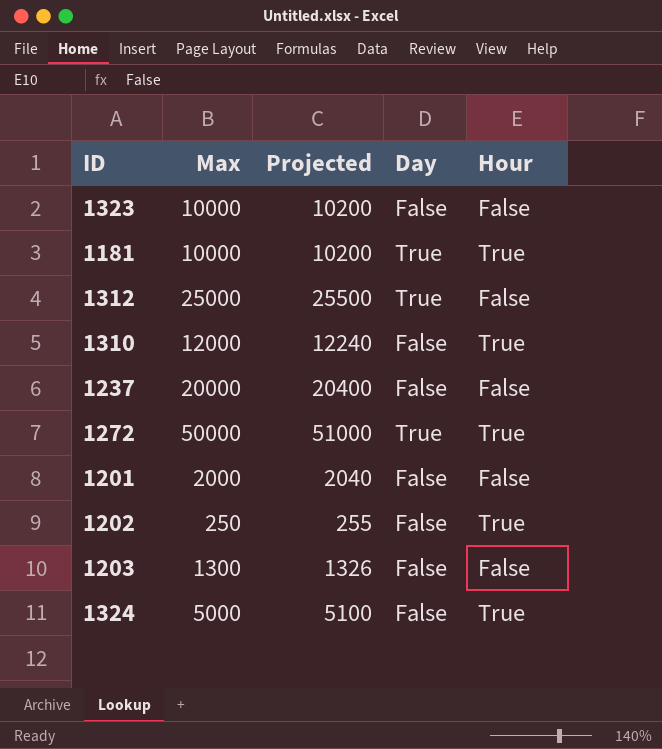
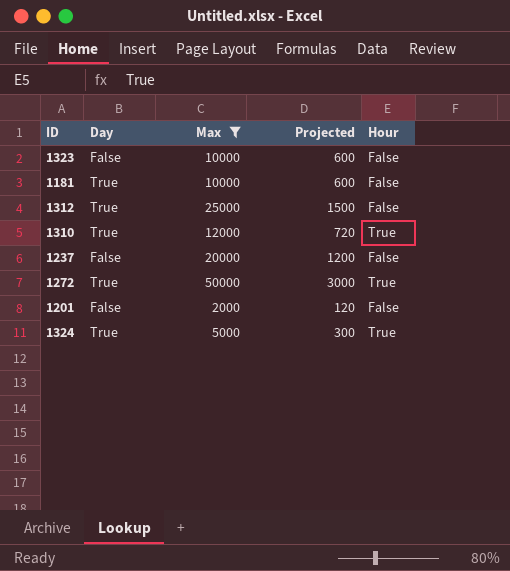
filter: none -> Max >= 2000
column Day | position: 4 -> 2
column Projected | formula: [Max] * 1.02 -> [Max] * 0.06
1181 | Hour: True -> False
1310 | Day: False -> True
1324 | Day: False -> True

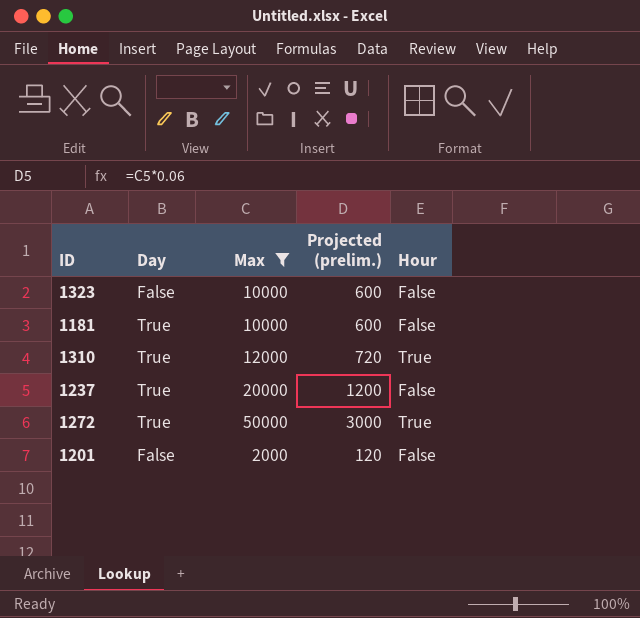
column name: Projected -> Projected (prelim.)
row 1312: True | 25000 | 1500 | False -> none
row 1324: True | 5000 | 300 | True -> none
1237 | Day: False -> True

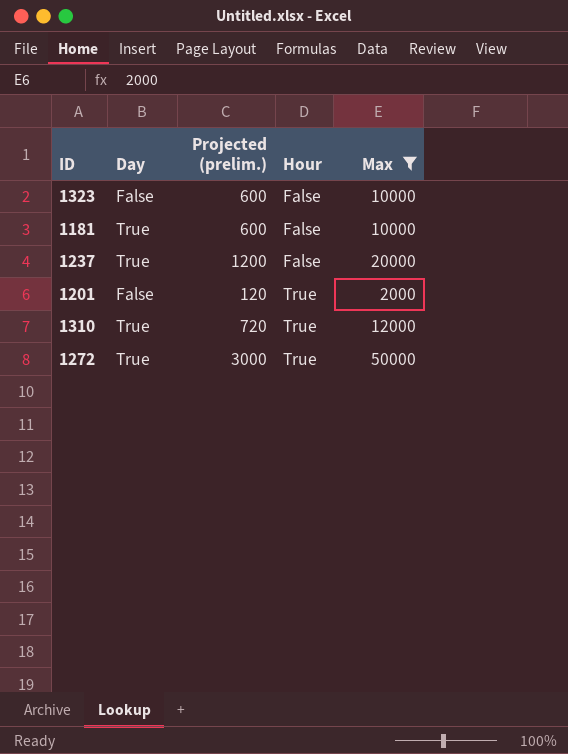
row order: none -> Hour ascending
column Max | position: 3 -> 5
1201 | Hour: False -> True

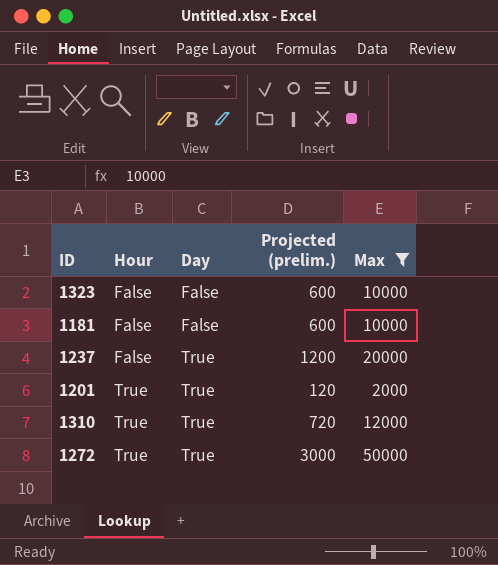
column Hour | position: 4 -> 2
1181 | Day: True -> False
1201 | Day: False -> True

